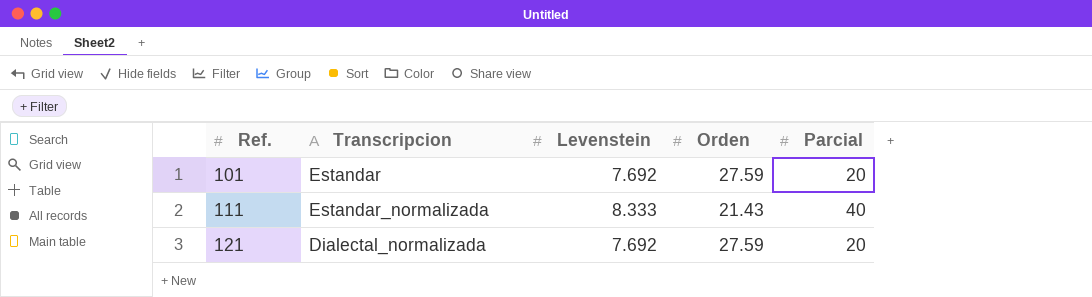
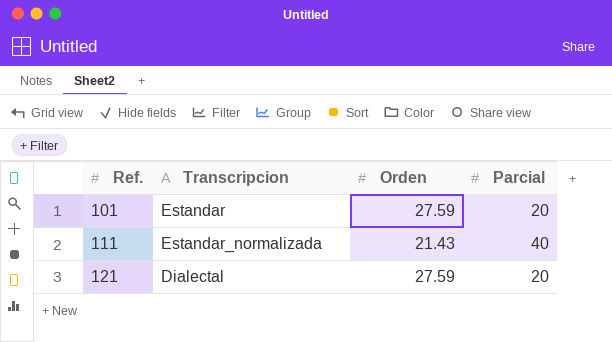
column Levenstein | position: 3 -> none
121 | Transcripcion: Dialectal_normalizada -> Dialectal

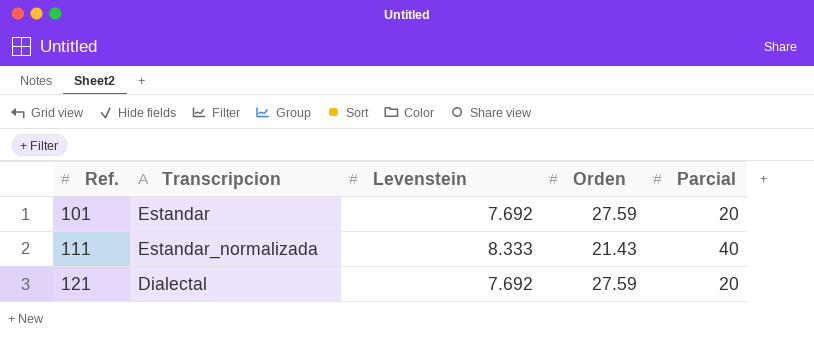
column Levenstein | position: none -> 3

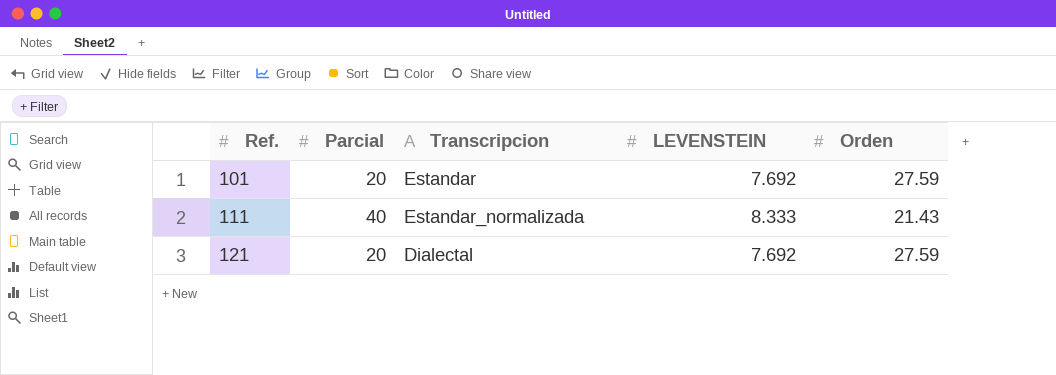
column Parcial | position: 5 -> 2
column name: Levenstein -> LEVENSTEIN

